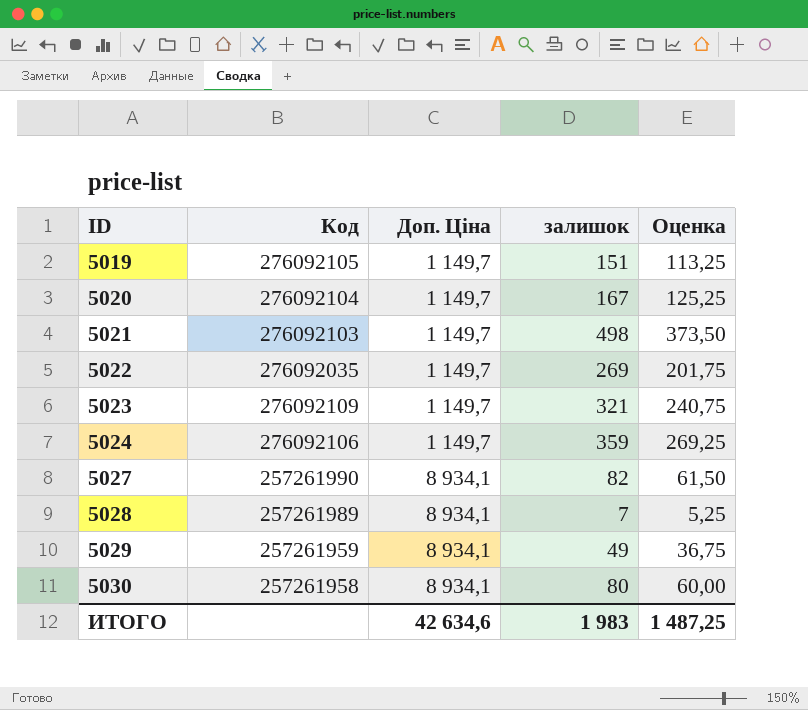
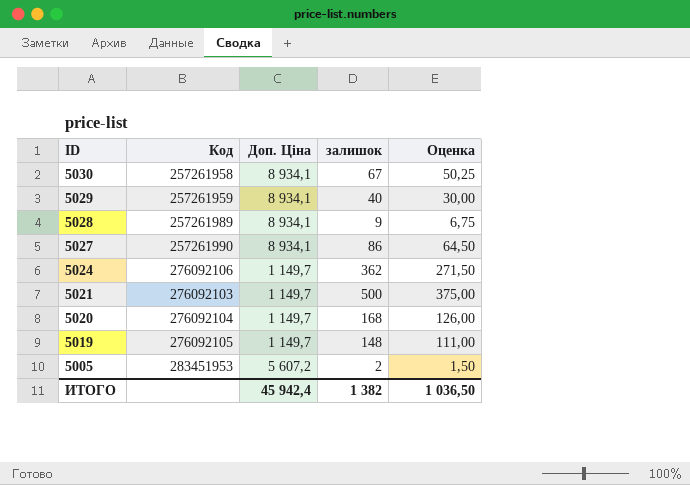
row order: ID ascending -> ID descending
row 5022: 276092035 | 1 149,7 | 269 | 201,75 -> none
row 5023: 276092109 | 1 149,7 | 321 | 240,75 -> none
5030 | залишок: 80 -> 67
5030 | Оценка: 60,00 -> 50,25
5029 | залишок: 49 -> 40
5029 | Оценка: 36,75 -> 30,00
5028 | залишок: 7 -> 9
5028 | Оценка: 5,25 -> 6,75
5027 | залишок: 82 -> 86
5027 | Оценка: 61,50 -> 64,50
5024 | залишок: 359 -> 362
5024 | Оценка: 269,25 -> 271,50
5021 | залишок: 498 -> 500
5021 | Оценка: 373,50 -> 375,00
5020 | залишок: 167 -> 168
5020 | Оценка: 125,25 -> 126,00
5019 | залишок: 151 -> 148
5019 | Оценка: 113,25 -> 111,00
row 5005: none -> 283451953 | 5 607,2 | 2 | 1,50
ИТОГО | Доп. Ціна: 42 634,6 -> 45 942,4
ИТОГО | залишок: 1 983 -> 1 382
ИТОГО | Оценка: 1 487,25 -> 1 036,50

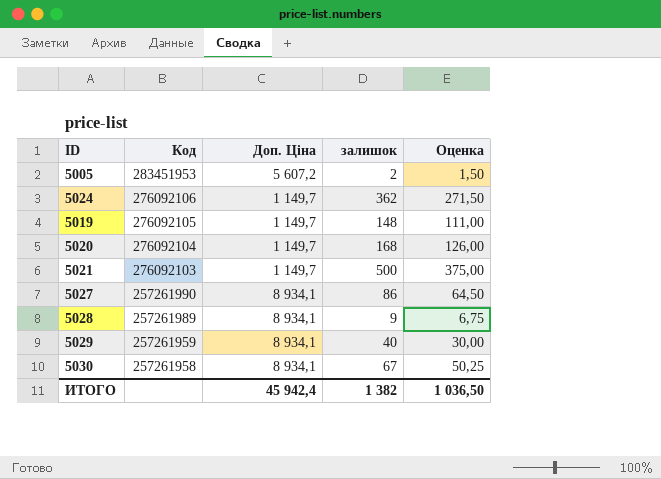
row order: ID descending -> Код descending

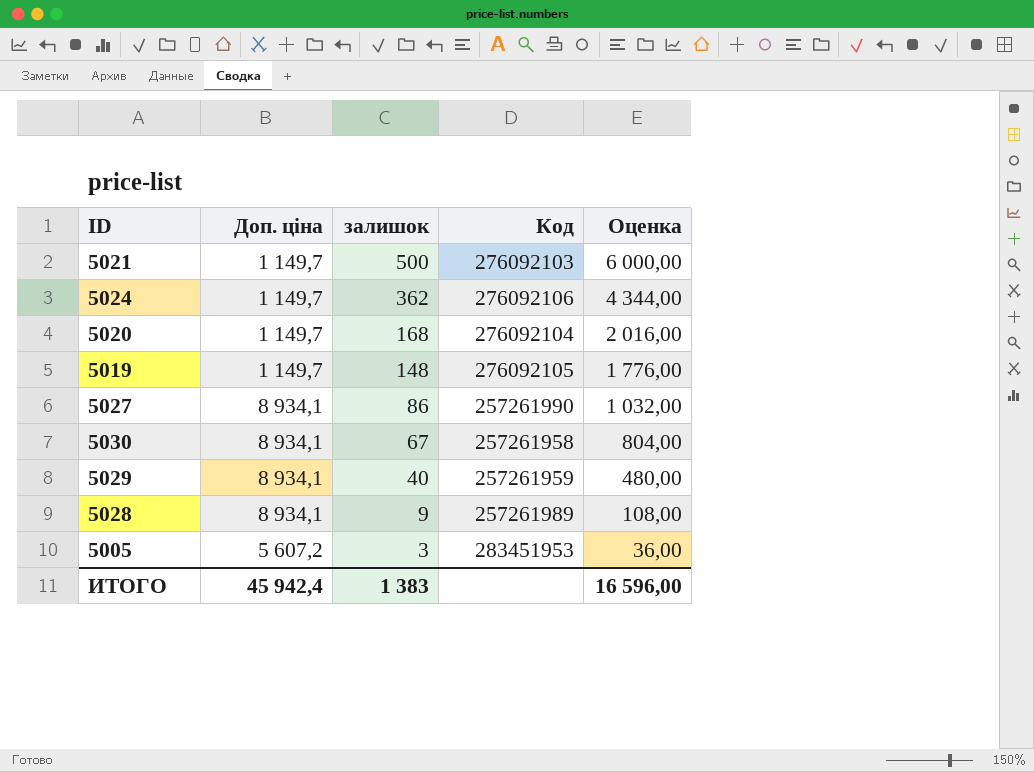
row order: Код descending -> залишок descending
column name: Доп. Ціна -> Доп. ціна
column Код | position: 2 -> 4
column Оценка | formula: [залишок] * 0,75 -> [залишок] * 12
5005 | залишок: 2 -> 3
ИТОГО | залишок: 1 382 -> 1 383
ИТОГО | Оценка: 1 036,50 -> 16 596,00

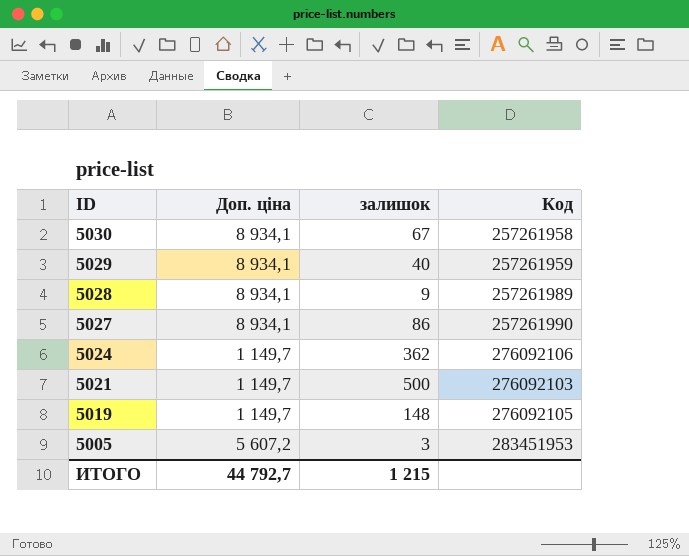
row order: залишок descending -> ID descending
column Оценка | formula: [залишок] * 12 -> none
row 5020: 1 149,7 | 168 | 276092104 | 2 016,00 -> none
ИТОГО | Доп. ціна: 45 942,4 -> 44 792,7
ИТОГО | залишок: 1 383 -> 1 215

